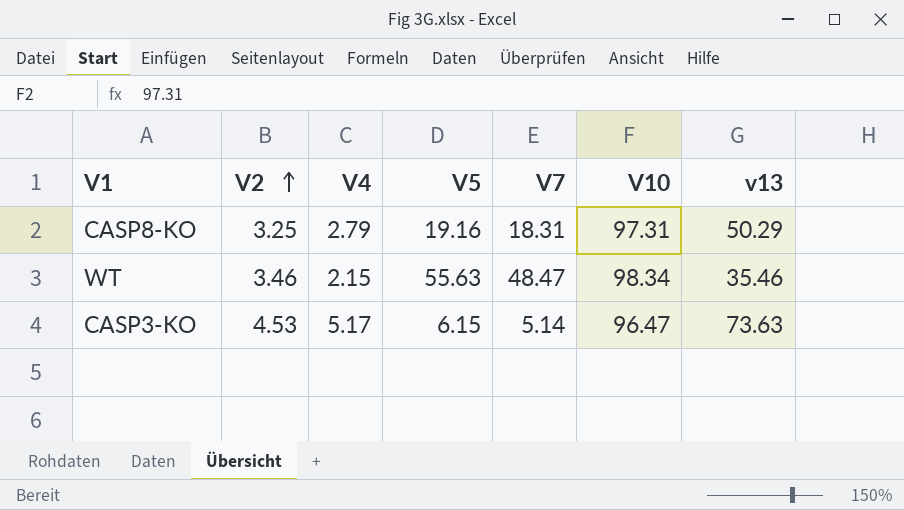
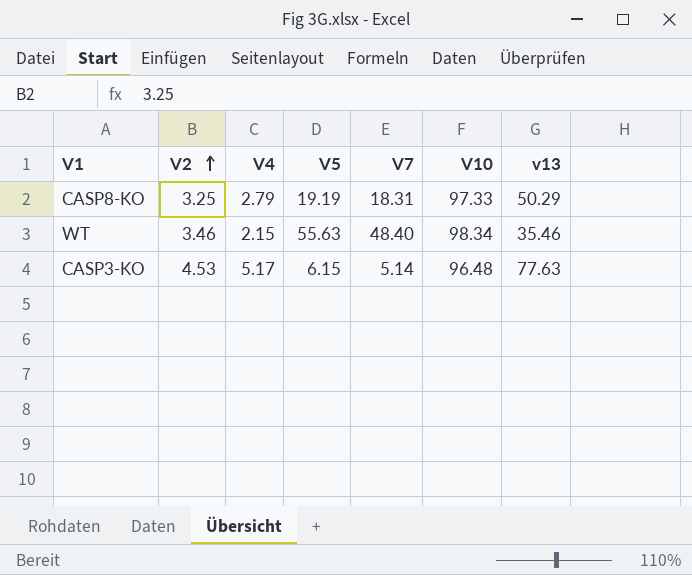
CASP8-KO | V5: 19.16 -> 19.19
CASP8-KO | V10: 97.31 -> 97.33
WT | V7: 48.47 -> 48.40
CASP3-KO | V10: 96.47 -> 96.48
CASP3-KO | v13: 73.63 -> 77.63

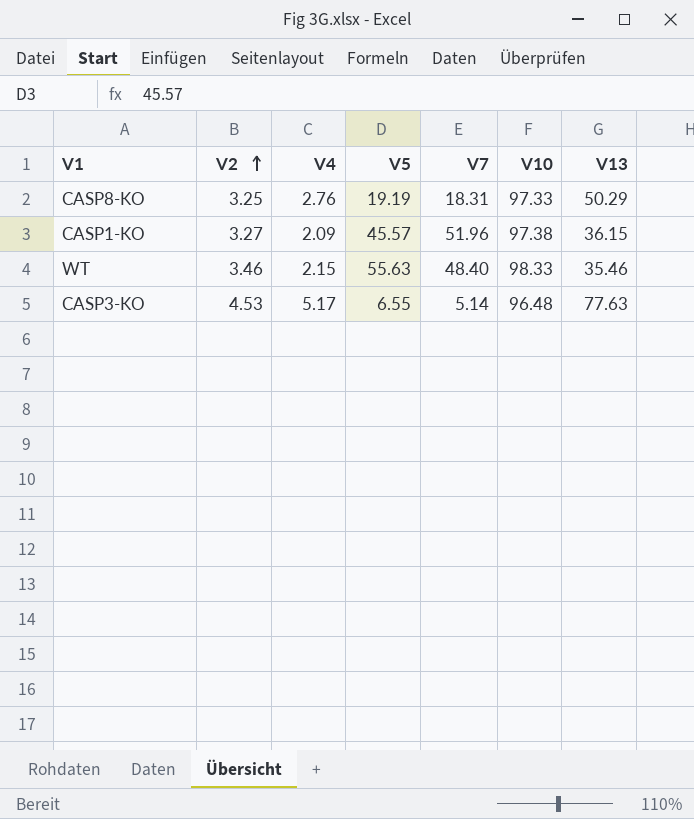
column name: v13 -> V13
CASP8-KO | V4: 2.79 -> 2.76
row CASP1-KO: none -> 3.27 | 2.09 | 45.57 | 51.96 | 97.38 | 36.15
WT | V10: 98.34 -> 98.33
CASP3-KO | V5: 6.15 -> 6.55

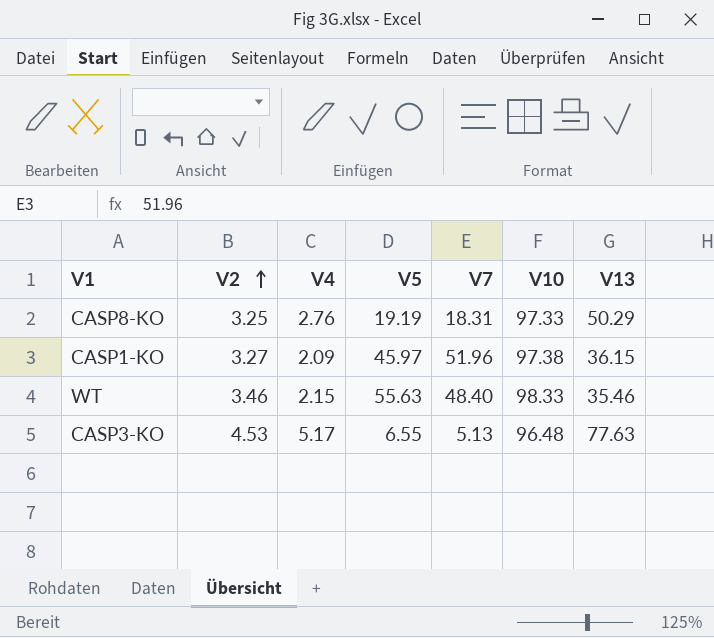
CASP1-KO | V5: 45.57 -> 45.97
CASP3-KO | V7: 5.14 -> 5.13

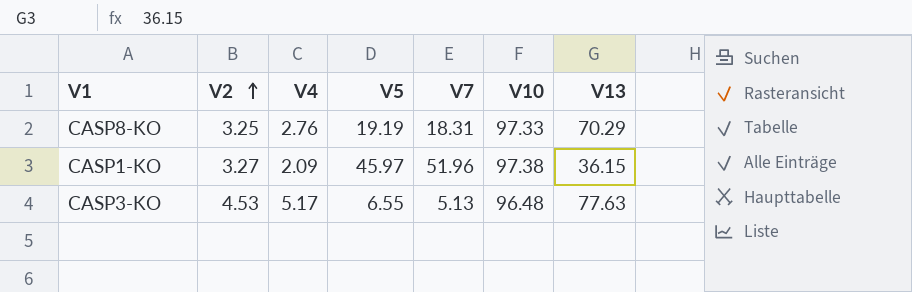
row WT: 3.46 | 2.15 | 55.63 | 48.40 | 98.33 | 35.46 -> none
CASP8-KO | V13: 50.29 -> 70.29

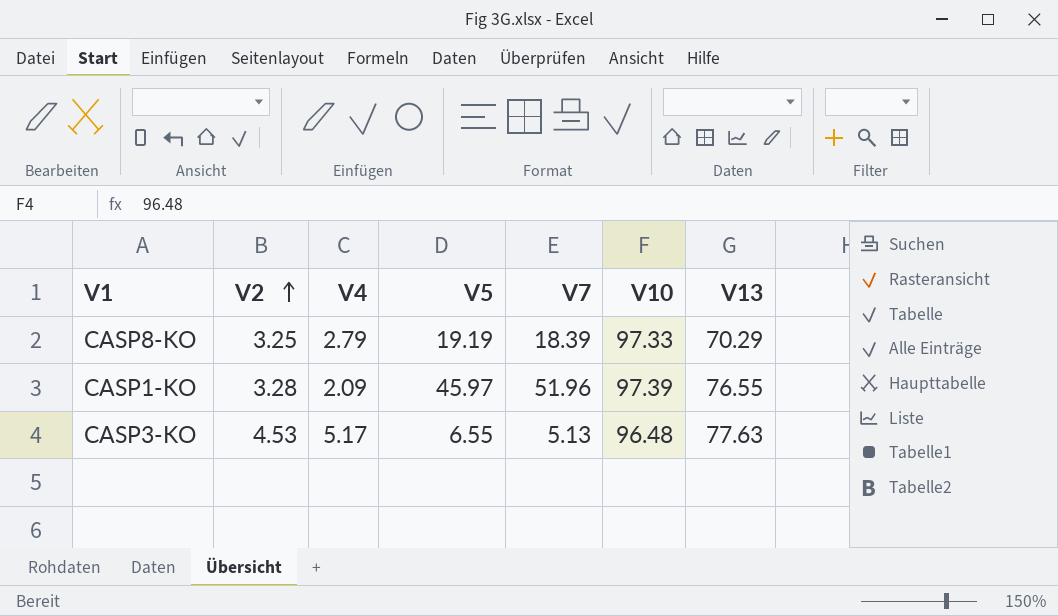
CASP8-KO | V4: 2.76 -> 2.79
CASP8-KO | V7: 18.31 -> 18.39
CASP1-KO | V2: 3.27 -> 3.28
CASP1-KO | V10: 97.38 -> 97.39
CASP1-KO | V13: 36.15 -> 76.55

